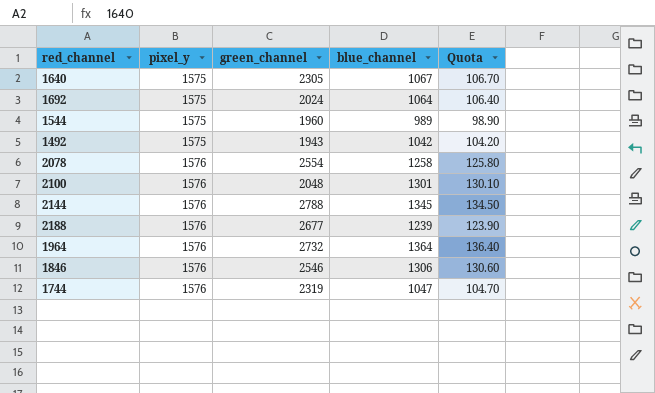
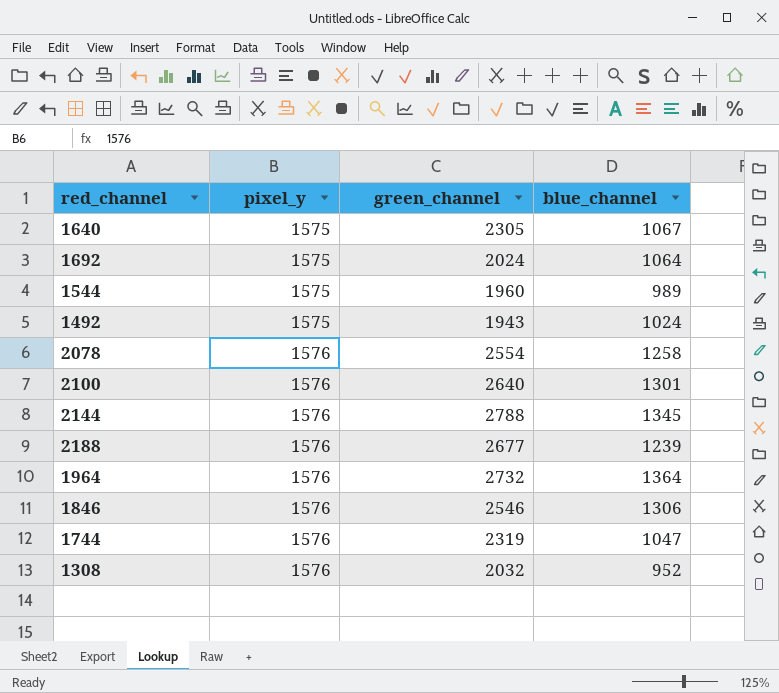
column Quota | formula: [blue_channel] * 0.1 -> none
1492 | blue_channel: 1042 -> 1024
2100 | green_channel: 2048 -> 2640
row 1308: none -> 1576 | 2032 | 952

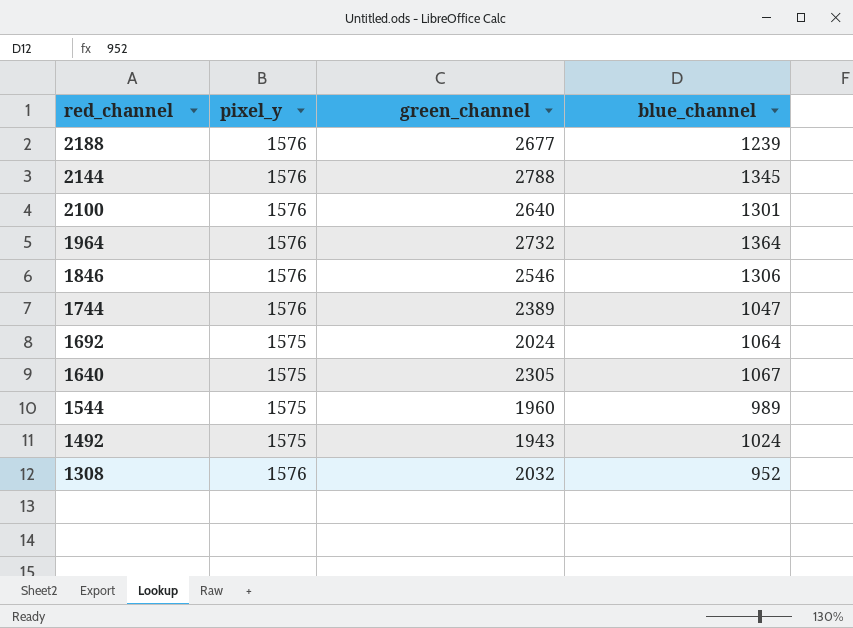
row order: pixel_y ascending -> red_channel descending
row 2078: 1576 | 2554 | 1258 -> none
1744 | green_channel: 2319 -> 2389

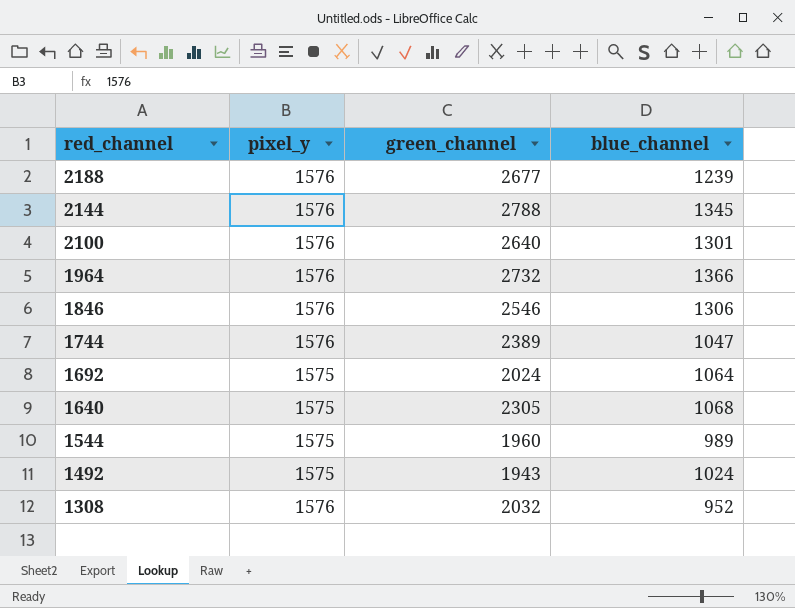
1964 | blue_channel: 1364 -> 1366
1640 | blue_channel: 1067 -> 1068

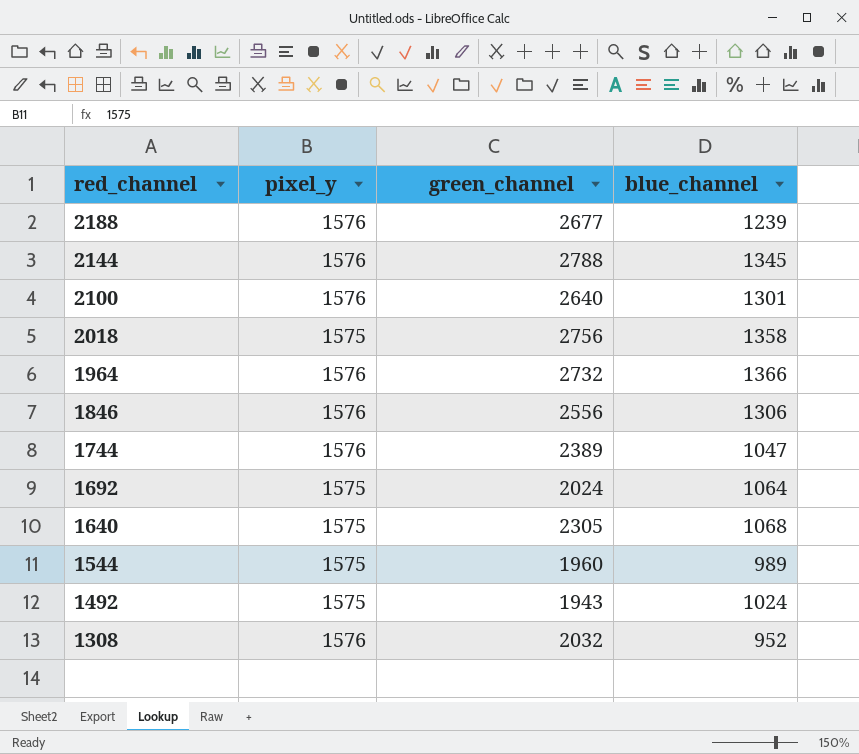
row 2018: none -> 1575 | 2756 | 1358
1846 | green_channel: 2546 -> 2556

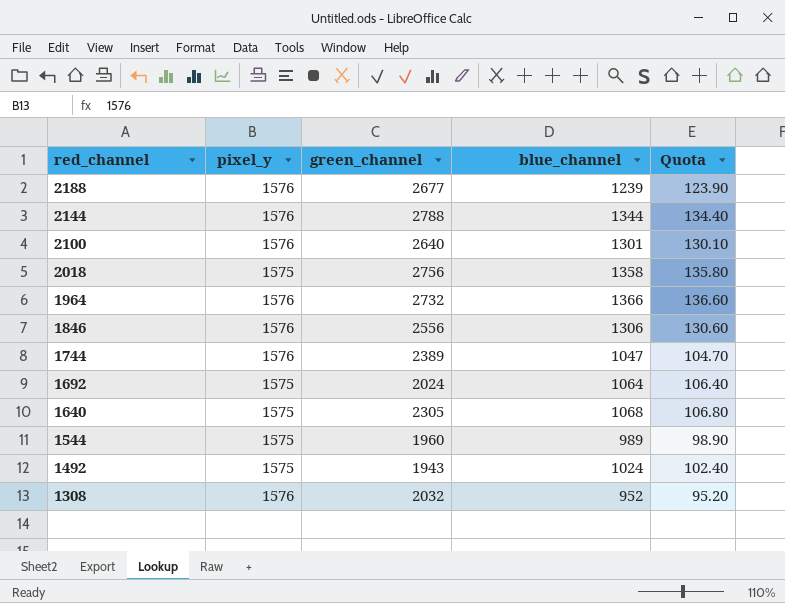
column Quota | formula: none -> [blue_channel] * 0.1
2144 | blue_channel: 1345 -> 1344

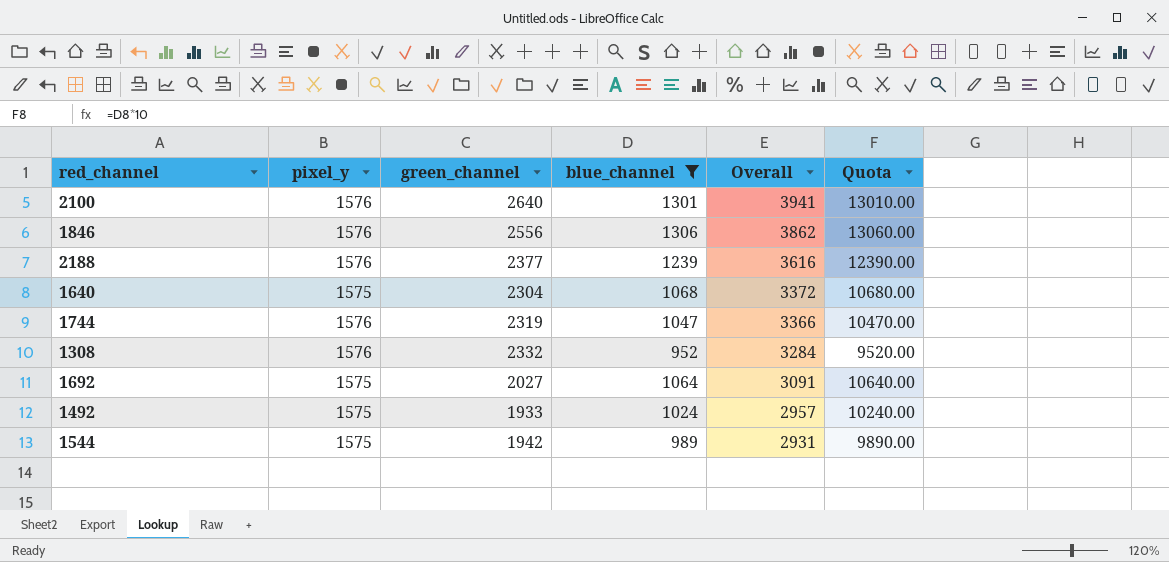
filter: none -> blue_channel <= 1306
row order: red_channel descending -> Overall descending
column Overall | formula: none -> [green_channel] + [blue_channel]
column Quota | formula: [blue_channel] * 0.1 -> [blue_channel] * 10
2188 | green_channel: 2677 -> 2377
1640 | green_channel: 2305 -> 2304
1744 | green_channel: 2389 -> 2319
1308 | green_channel: 2032 -> 2332
1692 | green_channel: 2024 -> 2027
1492 | green_channel: 1943 -> 1933
1544 | green_channel: 1960 -> 1942

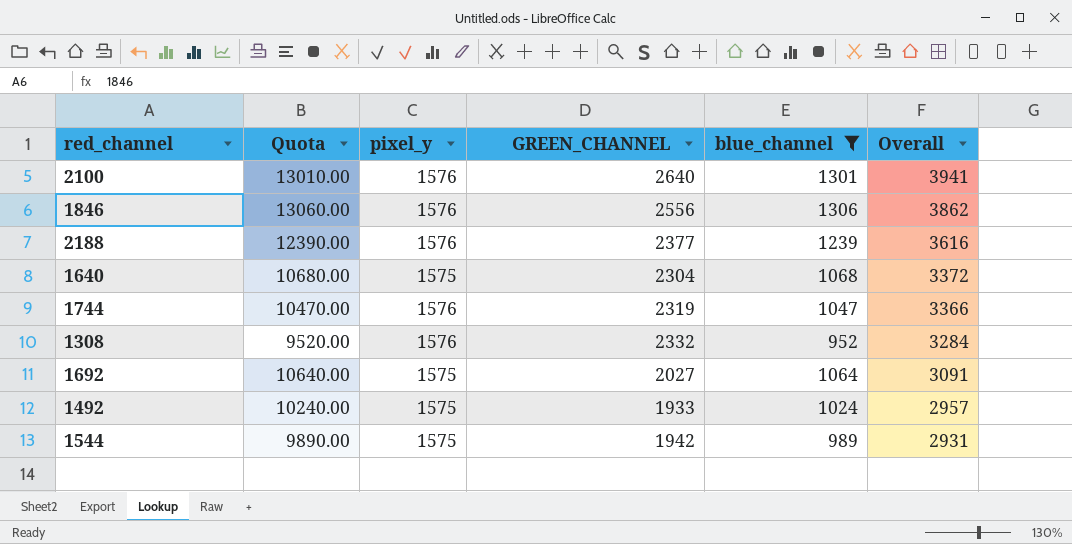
column Quota | position: 6 -> 2
column name: green_channel -> GREEN_CHANNEL

